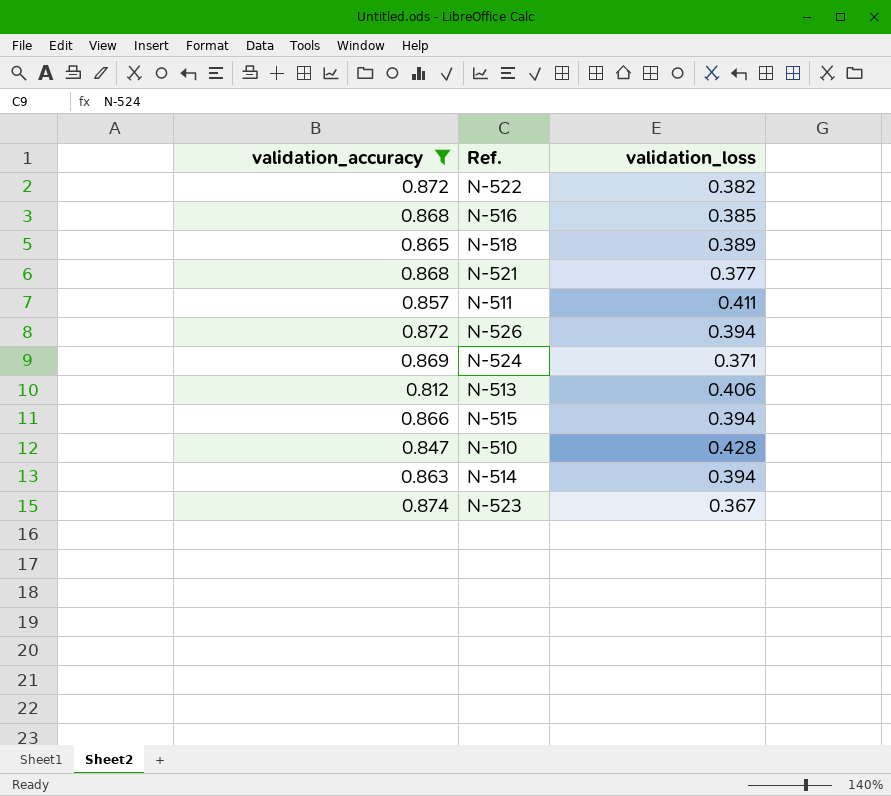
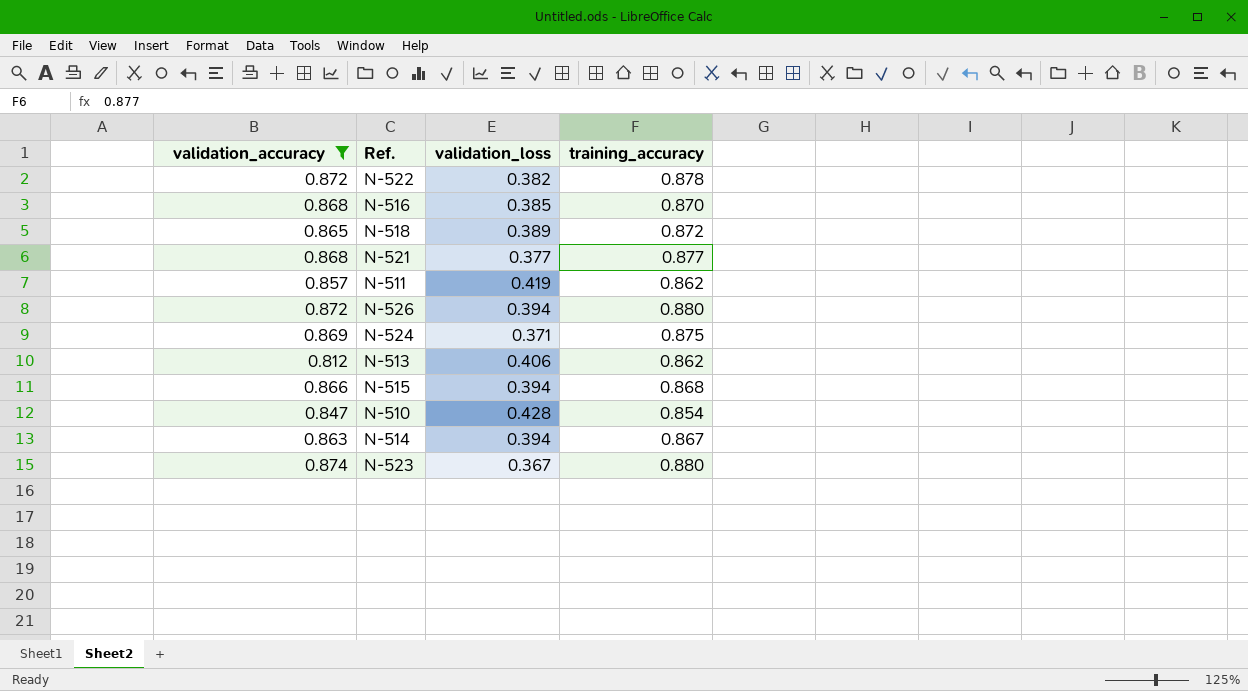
column training_accuracy | position: none -> 4
N-511 | validation_loss: 0.411 -> 0.419

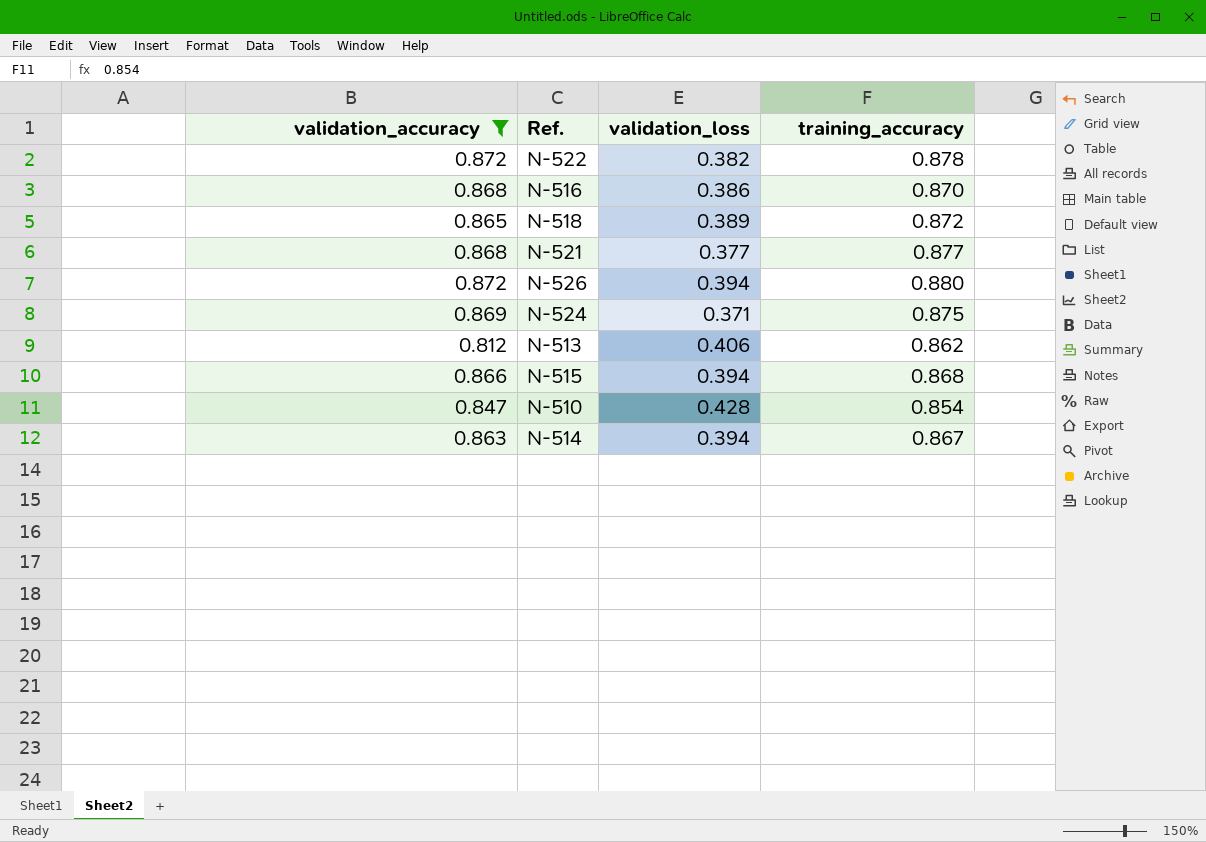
row N-511: 0.857 | 0.419 | 0.862 -> none
row N-523: 0.874 | 0.367 | 0.880 -> none
N-516 | validation_loss: 0.385 -> 0.386

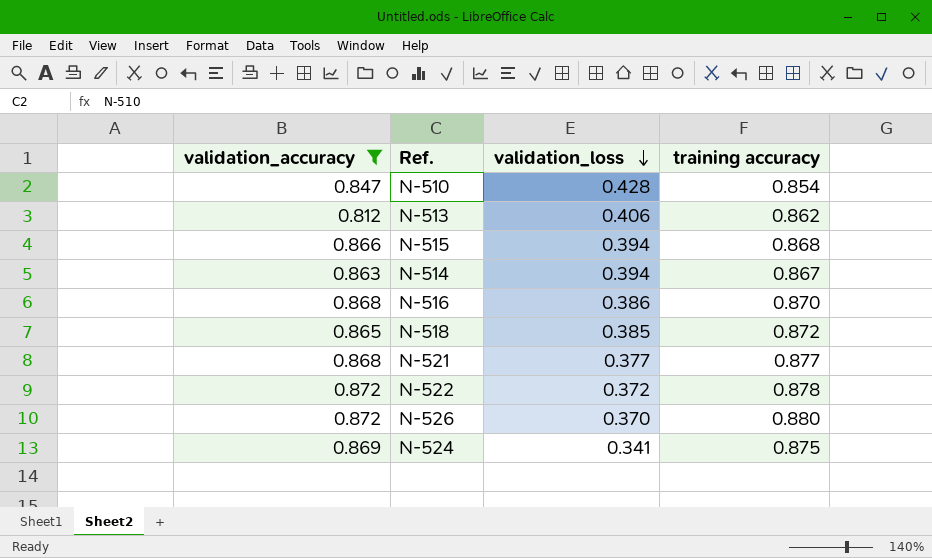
row order: none -> validation_loss descending
column name: training_accuracy -> training accuracy
N-518 | validation_loss: 0.389 -> 0.385
N-522 | validation_loss: 0.382 -> 0.372
N-526 | validation_loss: 0.394 -> 0.370
N-524 | validation_loss: 0.371 -> 0.341

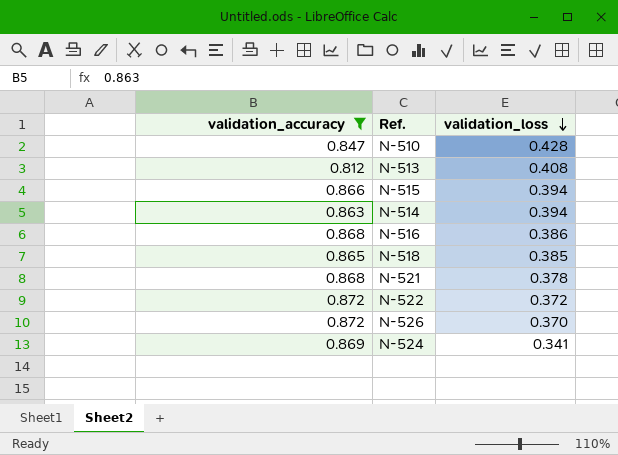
column training accuracy | position: 4 -> none
N-513 | validation_loss: 0.406 -> 0.408
N-521 | validation_loss: 0.377 -> 0.378

